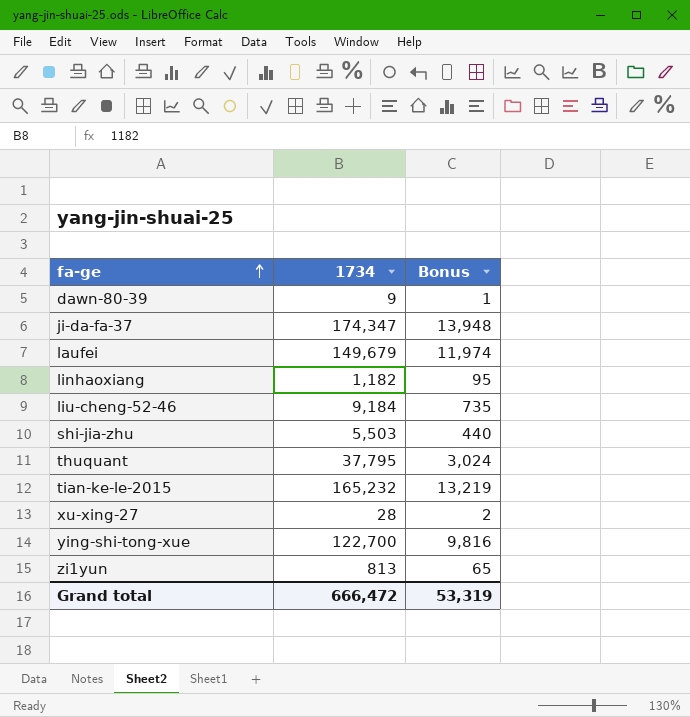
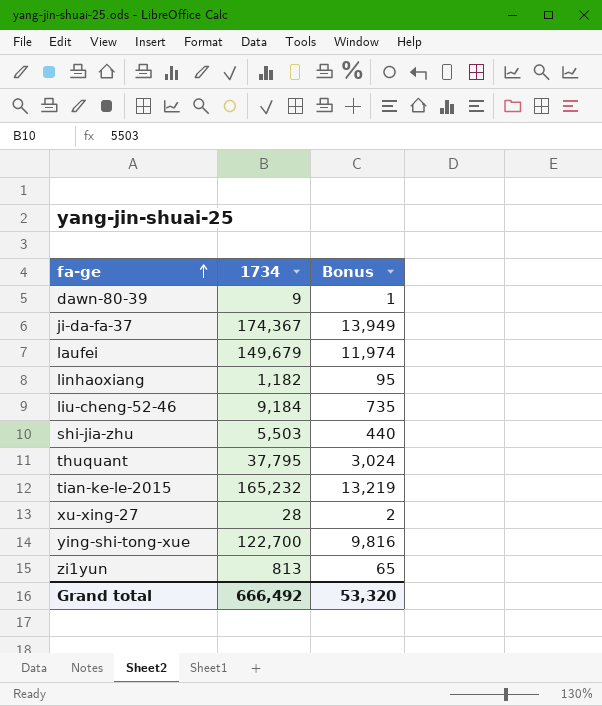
ji-da-fa-37 | 1734: 174,347 -> 174,367
ji-da-fa-37 | Bonus: 13,948 -> 13,949
Grand total | 1734: 666,472 -> 666,492
Grand total | Bonus: 53,319 -> 53,320

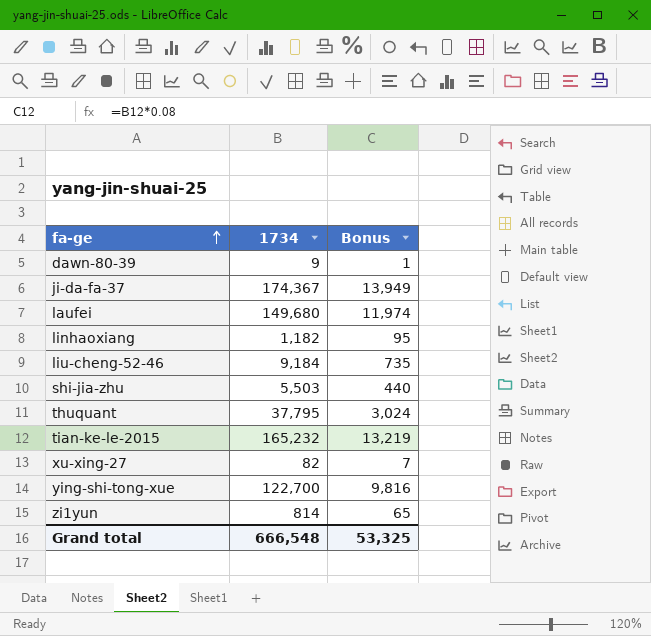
laufei | 1734: 149,679 -> 149,680
xu-xing-27 | 1734: 28 -> 82
xu-xing-27 | Bonus: 2 -> 7
zi1yun | 1734: 813 -> 814
Grand total | 1734: 666,492 -> 666,548
Grand total | Bonus: 53,320 -> 53,325

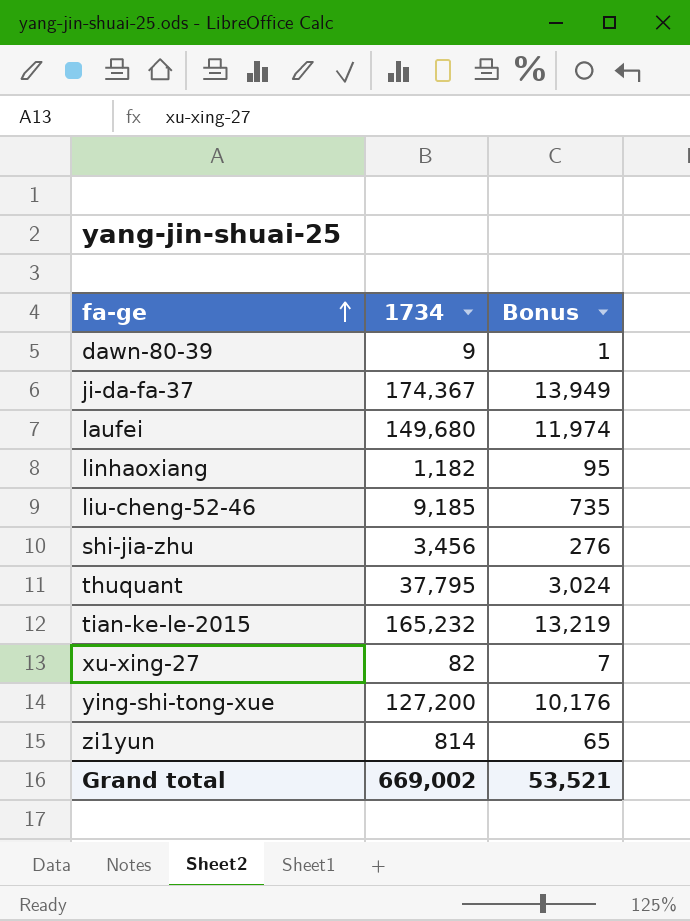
liu-cheng-52-46 | 1734: 9,184 -> 9,185
shi-jia-zhu | 1734: 5,503 -> 3,456
shi-jia-zhu | Bonus: 440 -> 276
ying-shi-tong-xue | 1734: 122,700 -> 127,200
ying-shi-tong-xue | Bonus: 9,816 -> 10,176
Grand total | 1734: 666,548 -> 669,002
Grand total | Bonus: 53,325 -> 53,521

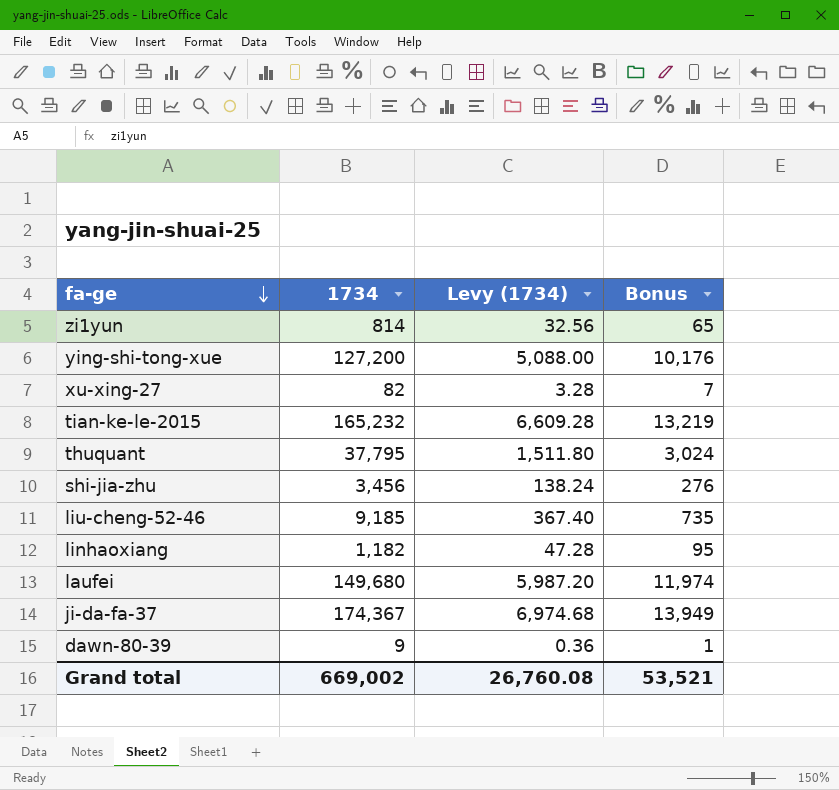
row order: fa-ge ascending -> fa-ge descending
column Levy (1734) | formula: none -> [1734] * 0.04

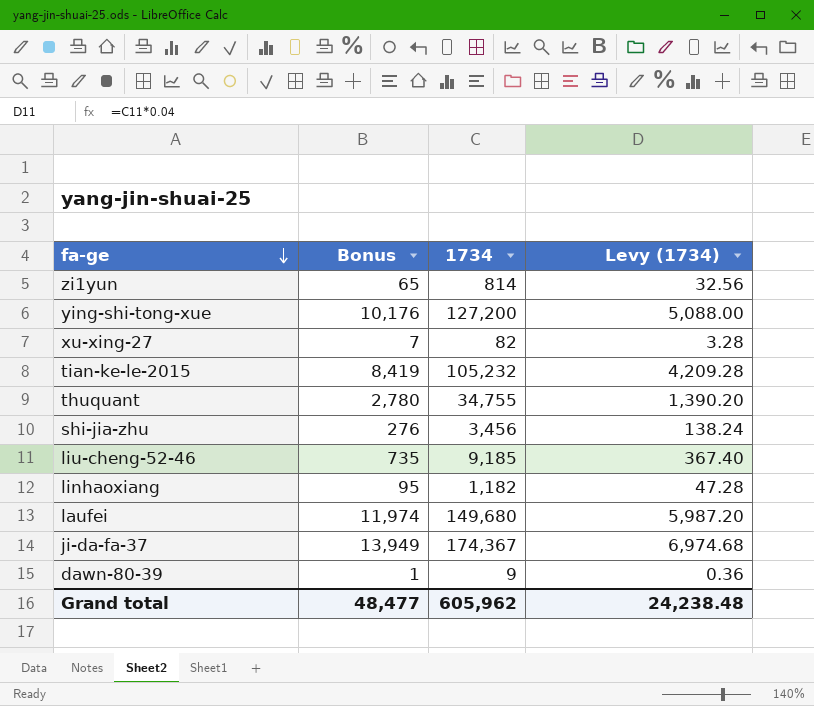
column Bonus | position: 4 -> 2
tian-ke-le-2015 | Bonus: 13,219 -> 8,419
tian-ke-le-2015 | 1734: 165,232 -> 105,232
tian-ke-le-2015 | Levy (1734): 6,609.28 -> 4,209.28
thuquant | Bonus: 3,024 -> 2,780
thuquant | 1734: 37,795 -> 34,755
thuquant | Levy (1734): 1,511.80 -> 1,390.20
Grand total | Bonus: 53,521 -> 48,477
Grand total | 1734: 669,002 -> 605,962
Grand total | Levy (1734): 26,760.08 -> 24,238.48

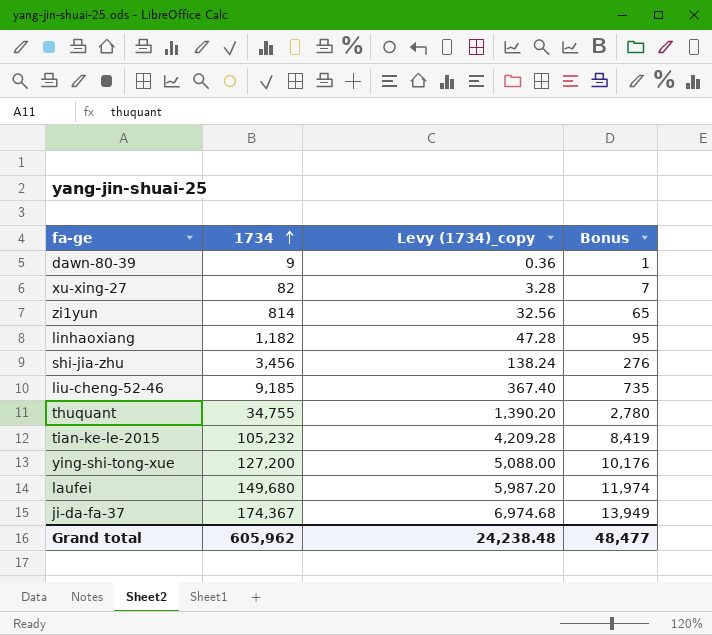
row order: fa-ge descending -> 1734 ascending
column name: Levy (1734) -> Levy (1734)_copy
column Bonus | position: 2 -> 4

